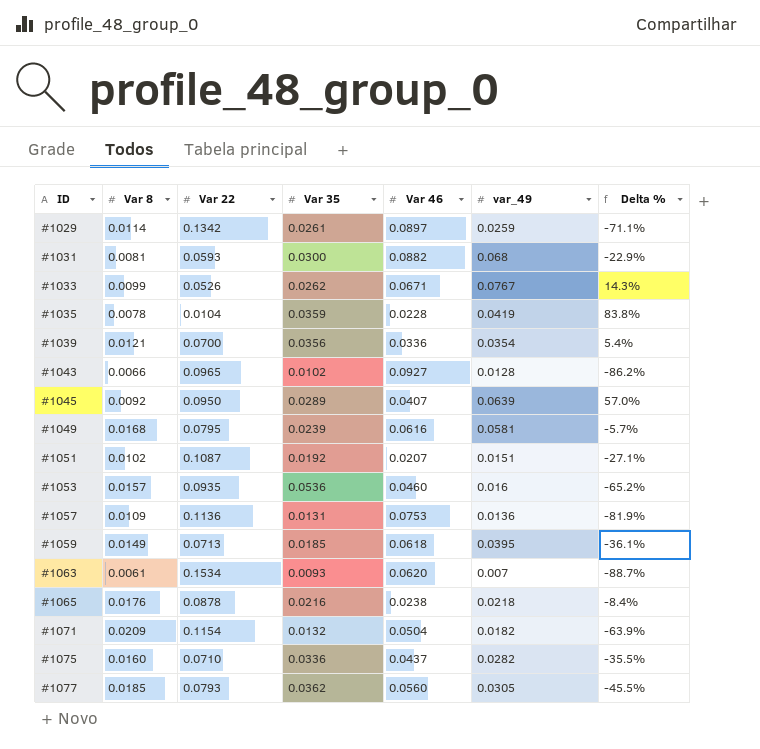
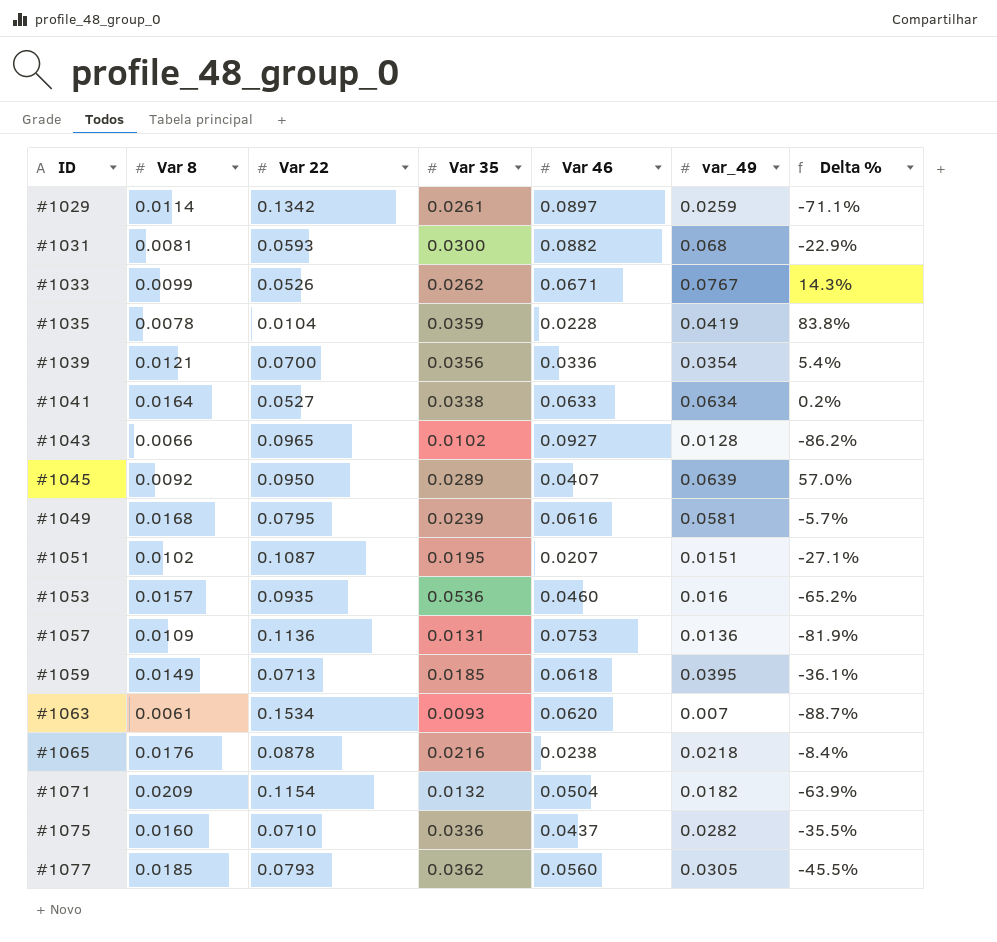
row #1041: none -> 0.0164 | 0.0527 | 0.0338 | 0.0633 | 0.0634 | 0.2%
#1051 | Var 35: 0.0192 -> 0.0195

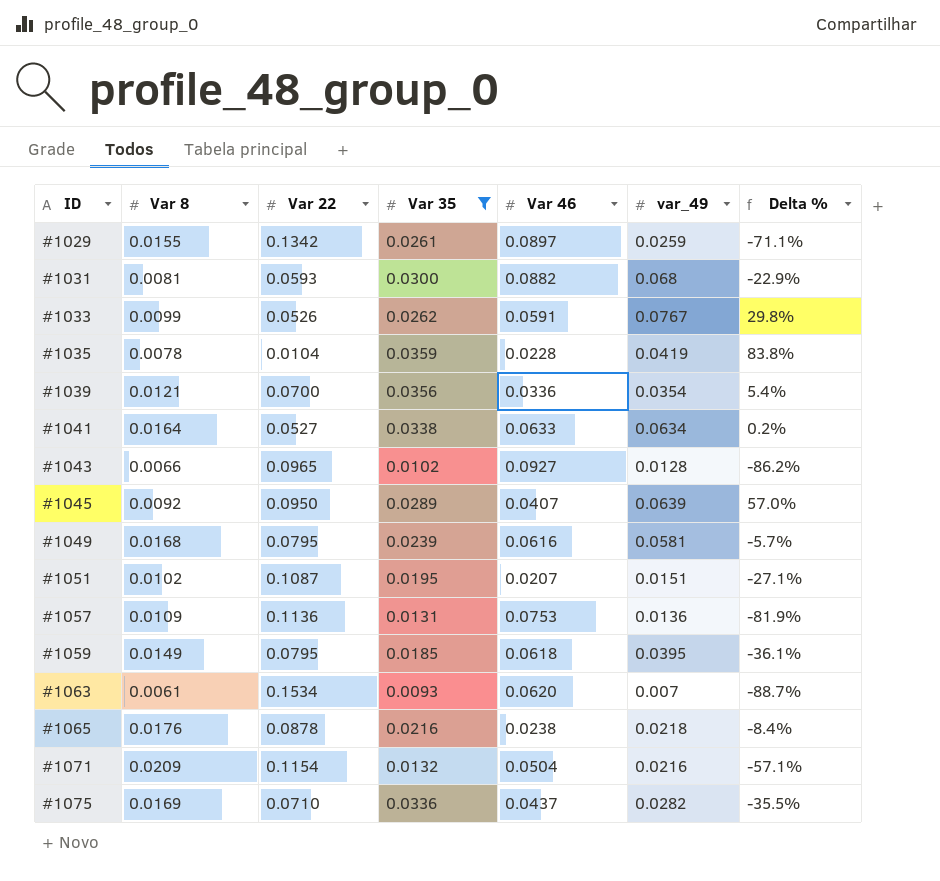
filter: none -> Var 35 <= 0.0359
#1029 | Var 8: 0.0114 -> 0.0155
#1033 | Var 46: 0.0671 -> 0.0591
#1033 | Delta %: 14.3% -> 29.8%
#1059 | Var 22: 0.0713 -> 0.0795
#1071 | var_49: 0.0182 -> 0.0216
#1071 | Delta %: -63.9% -> -57.1%
#1075 | Var 8: 0.0160 -> 0.0169

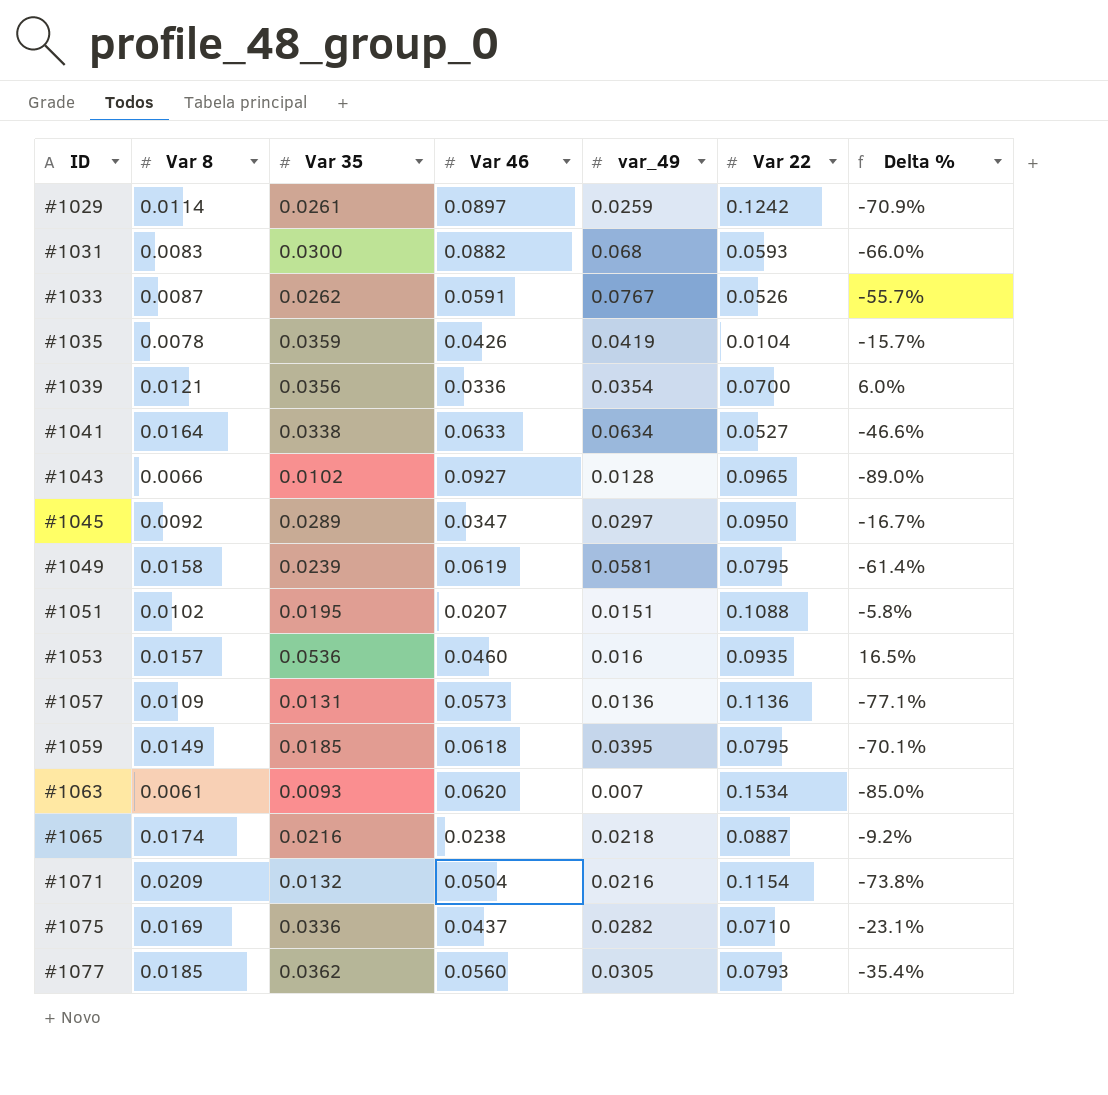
filter: Var 35 <= 0.0359 -> none
column Var 22 | position: 3 -> 6
column Delta % | formula: ([var_49] - [Var 46]) / [Var 46] -> ([Var 35] - [Var 46]) / [Var 46]
#1029 | Var 8: 0.0155 -> 0.0114
#1029 | Var 22: 0.1342 -> 0.1242
#1031 | Var 8: 0.0081 -> 0.0083
#1033 | Var 8: 0.0099 -> 0.0087
#1035 | Var 46: 0.0228 -> 0.0426
#1045 | Var 46: 0.0407 -> 0.0347
#1045 | var_49: 0.0639 -> 0.0297
#1049 | Var 8: 0.0168 -> 0.0158
#1049 | Var 46: 0.0616 -> 0.0619
#1051 | Var 22: 0.1087 -> 0.1088
#1057 | Var 46: 0.0753 -> 0.0573
#1065 | Var 8: 0.0176 -> 0.0174
#1065 | Var 22: 0.0878 -> 0.0887

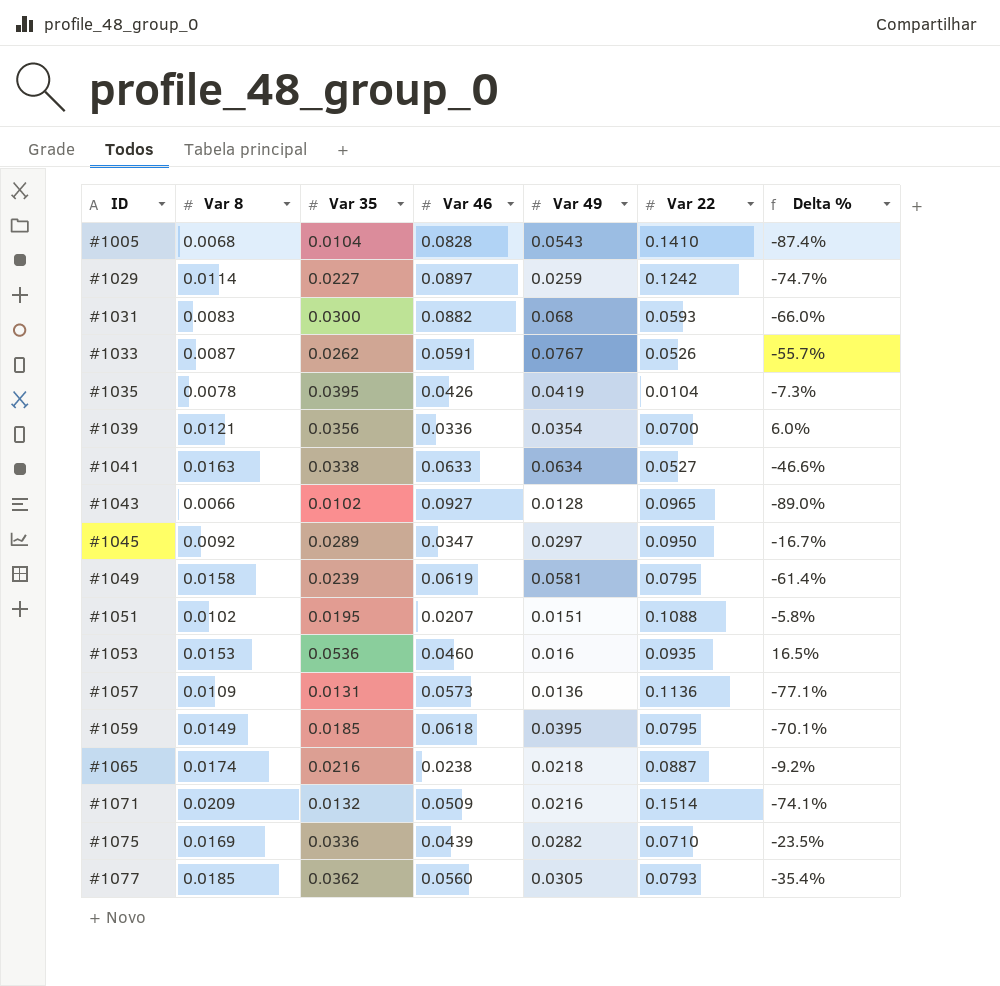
column name: var_49 -> Var 49
row #1063: 0.0061 | 0.0093 | 0.0620 | 0.007 | 0.1534 | -85.0% -> none
row #1005: none -> 0.0068 | 0.0104 | 0.0828 | 0.0543 | 0.1410 | -87.4%
#1029 | Var 35: 0.0261 -> 0.0227
#1029 | Delta %: -70.9% -> -74.7%
#1035 | Var 35: 0.0359 -> 0.0395
#1035 | Delta %: -15.7% -> -7.3%
#1041 | Var 8: 0.0164 -> 0.0163
#1053 | Var 8: 0.0157 -> 0.0153
#1071 | Var 46: 0.0504 -> 0.0509
#1071 | Var 22: 0.1154 -> 0.1514
#1071 | Delta %: -73.8% -> -74.1%
#1075 | Var 46: 0.0437 -> 0.0439
#1075 | Delta %: -23.1% -> -23.5%

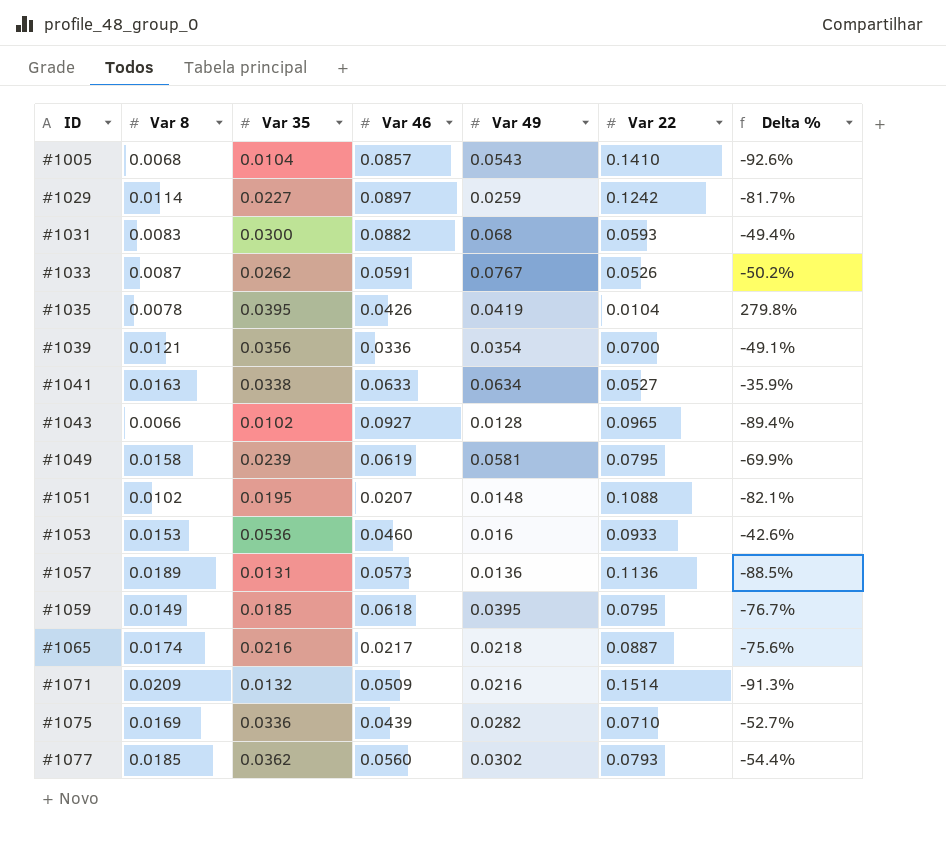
column Delta % | formula: ([Var 35] - [Var 46]) / [Var 46] -> ([Var 35] - [Var 22]) / [Var 22]
row #1045: 0.0092 | 0.0289 | 0.0347 | 0.0297 | 0.0950 | -16.7% -> none
#1005 | Var 46: 0.0828 -> 0.0857
#1051 | Var 49: 0.0151 -> 0.0148
#1053 | Var 22: 0.0935 -> 0.0933
#1057 | Var 8: 0.0109 -> 0.0189
#1065 | Var 46: 0.0238 -> 0.0217
#1077 | Var 49: 0.0305 -> 0.0302

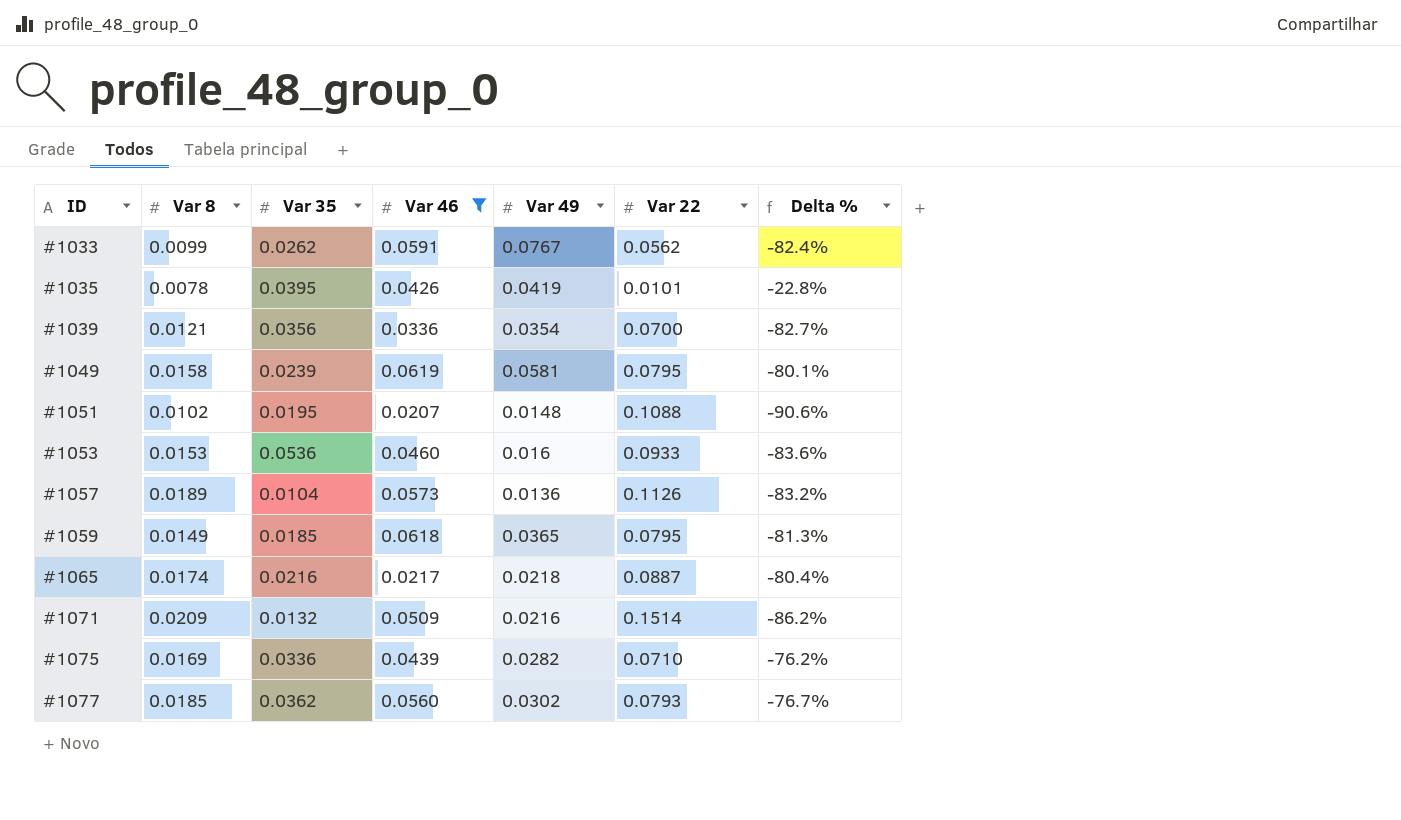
filter: none -> Var 46 <= 0.0619
column Delta % | formula: ([Var 35] - [Var 22]) / [Var 22] -> ([Var 8] - [Var 22]) / [Var 22]
#1033 | Var 8: 0.0087 -> 0.0099
#1033 | Var 22: 0.0526 -> 0.0562
#1035 | Var 22: 0.0104 -> 0.0101
#1057 | Var 35: 0.0131 -> 0.0104
#1057 | Var 22: 0.1136 -> 0.1126
#1059 | Var 49: 0.0395 -> 0.0365

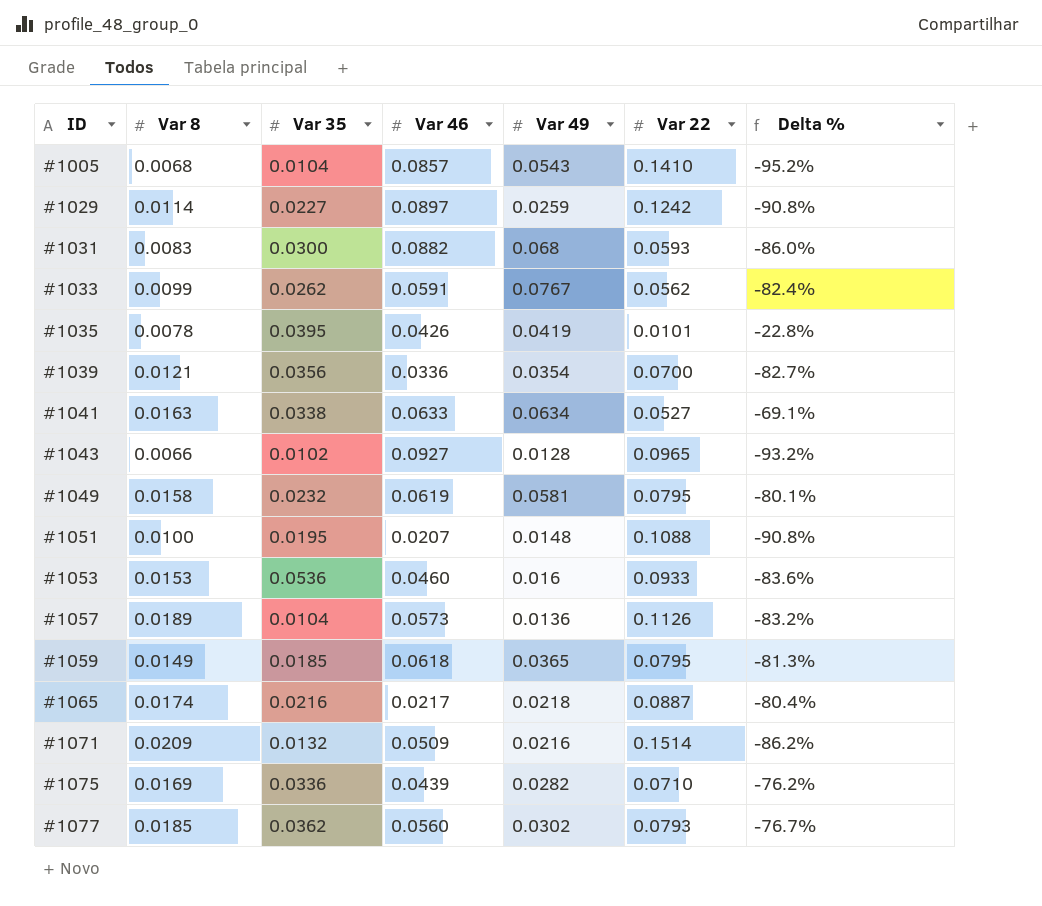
filter: Var 46 <= 0.0619 -> none
#1049 | Var 35: 0.0239 -> 0.0232
#1051 | Var 8: 0.0102 -> 0.0100
#1051 | Delta %: -90.6% -> -90.8%

